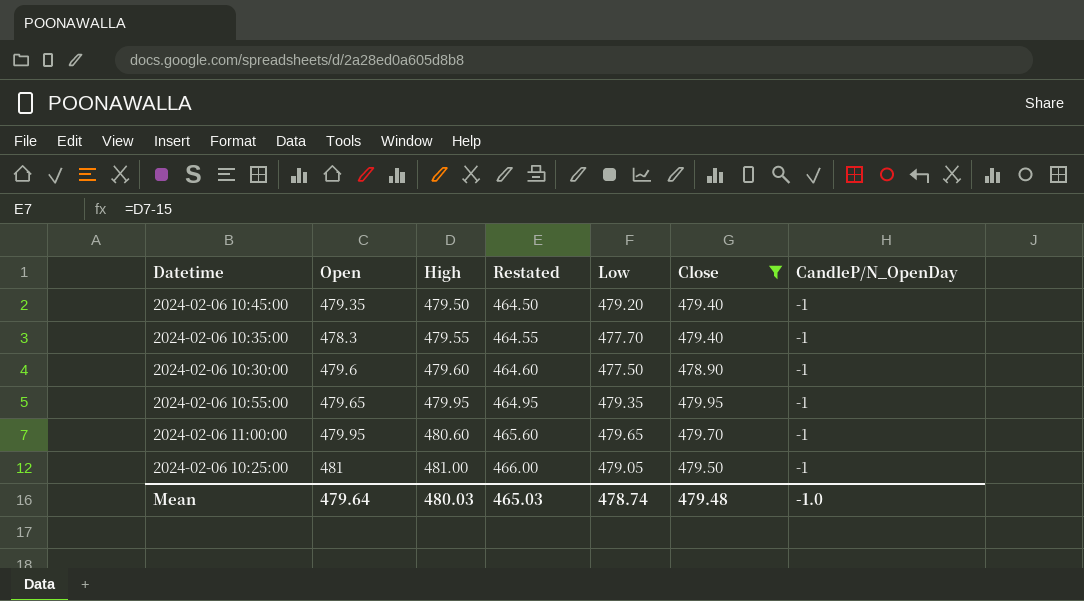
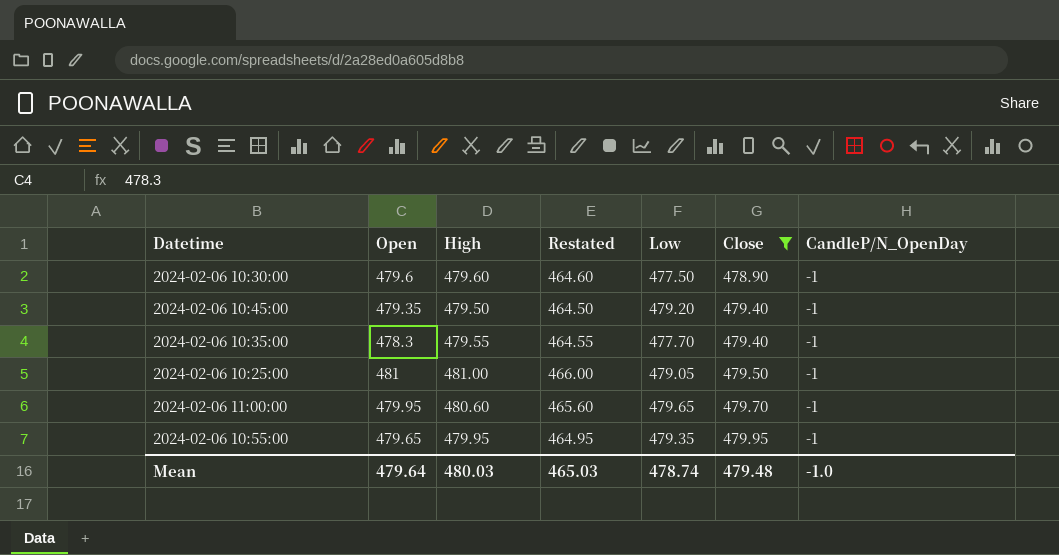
row order: High ascending -> Close ascending

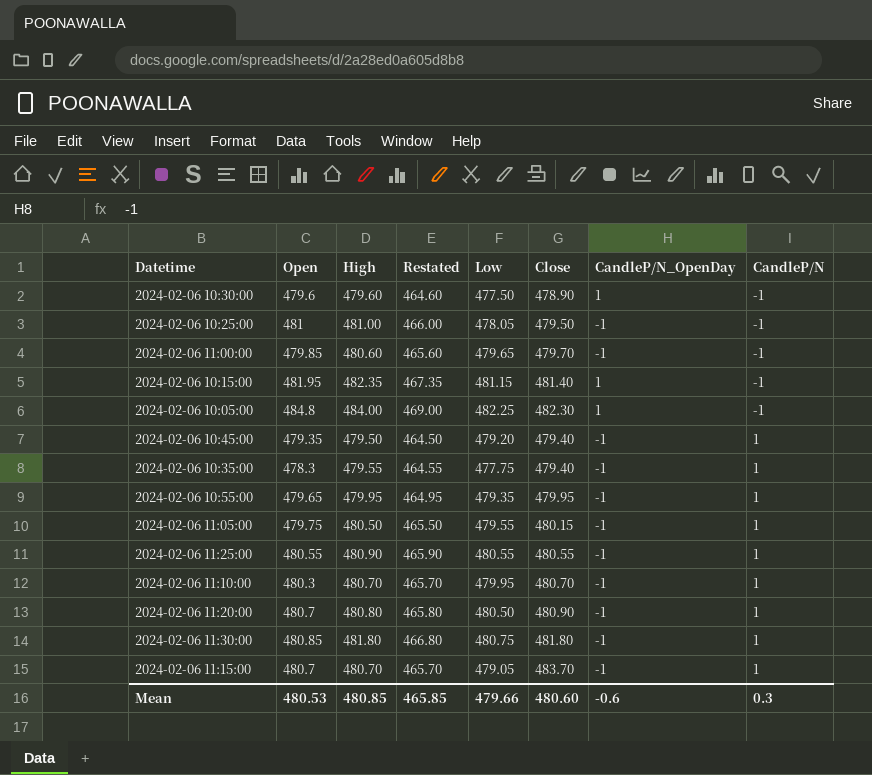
filter: Close <= 479.95 -> none
row order: Close ascending -> CandleP/N ascending
column CandleP/N | position: none -> 8
2024-02-06 10:30:00 | CandleP/N_OpenDay: -1 -> 1
2024-02-06 10:25:00 | Low: 479.05 -> 478.05
2024-02-06 11:00:00 | Open: 479.95 -> 479.85
2024-02-06 10:35:00 | Low: 477.70 -> 477.75
Mean | Open: 479.64 -> 480.53
Mean | High: 480.03 -> 480.85
Mean | Restated: 465.03 -> 465.85
Mean | Low: 478.74 -> 479.66
Mean | Close: 479.48 -> 480.60
Mean | CandleP/N_OpenDay: -1.0 -> -0.6

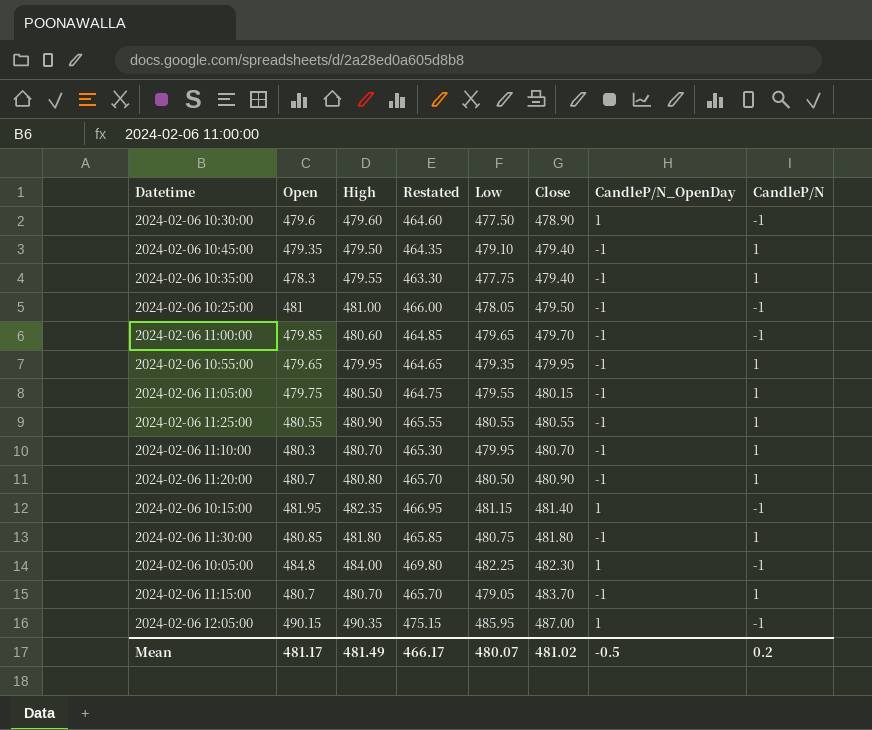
row order: CandleP/N ascending -> Close ascending
column Restated | formula: [High] - 15 -> [Open] - 15
2024-02-06 10:45:00 | Low: 479.20 -> 479.10
row 2024-02-06 12:05:00: none -> 490.15 | 490.35 | 475.15 | 485.95 | 487.00 | 1 | -1
Mean | Open: 480.53 -> 481.17
Mean | High: 480.85 -> 481.49
Mean | Restated: 465.85 -> 466.17
Mean | Low: 479.66 -> 480.07
Mean | Close: 480.60 -> 481.02
Mean | CandleP/N_OpenDay: -0.6 -> -0.5
Mean | CandleP/N: 0.3 -> 0.2

